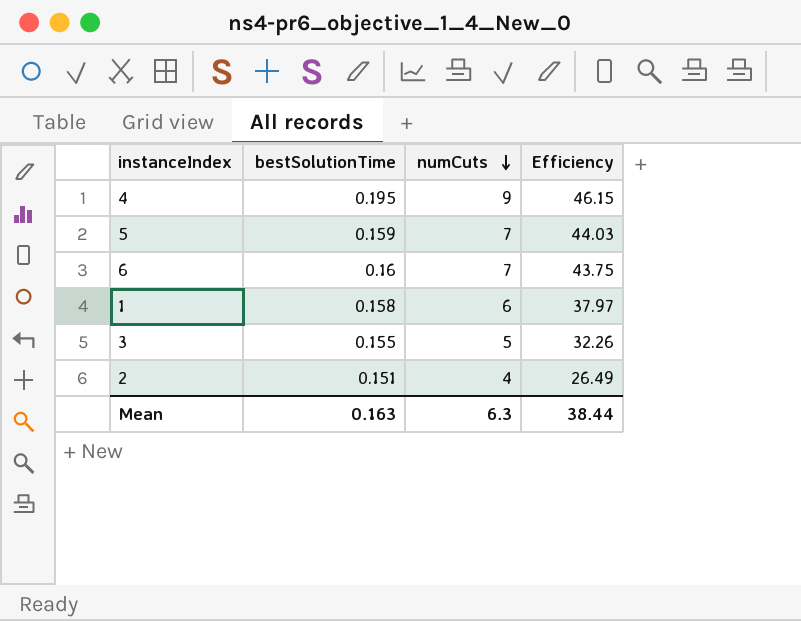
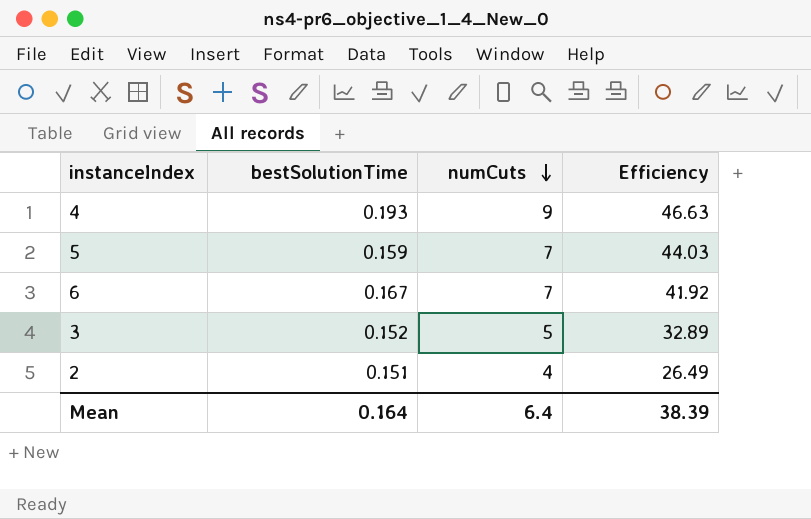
row 1: 0.158 | 6 | 37.97 -> none
4 | bestSolutionTime: 0.195 -> 0.193
4 | Efficiency: 46.15 -> 46.63
6 | bestSolutionTime: 0.16 -> 0.167
6 | Efficiency: 43.75 -> 41.92
3 | bestSolutionTime: 0.155 -> 0.152
3 | Efficiency: 32.26 -> 32.89
Mean | bestSolutionTime: 0.163 -> 0.164
Mean | numCuts: 6.3 -> 6.4
Mean | Efficiency: 38.44 -> 38.39

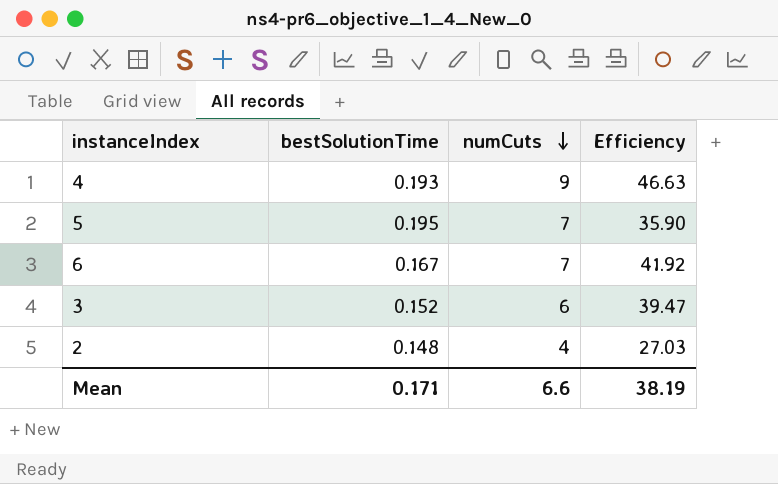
5 | bestSolutionTime: 0.159 -> 0.195
5 | Efficiency: 44.03 -> 35.90
3 | numCuts: 5 -> 6
3 | Efficiency: 32.89 -> 39.47
2 | bestSolutionTime: 0.151 -> 0.148
2 | Efficiency: 26.49 -> 27.03
Mean | bestSolutionTime: 0.164 -> 0.171
Mean | numCuts: 6.4 -> 6.6
Mean | Efficiency: 38.39 -> 38.19

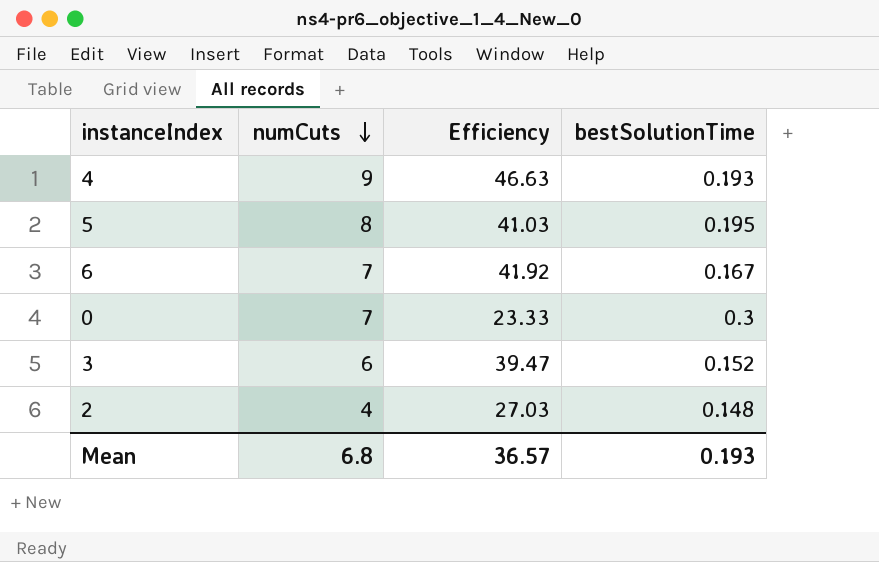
column bestSolutionTime | position: 2 -> 4
5 | numCuts: 7 -> 8
5 | Efficiency: 35.90 -> 41.03
row 0: none -> 7 | 23.33 | 0.3
Mean | numCuts: 6.6 -> 6.8
Mean | Efficiency: 38.19 -> 36.57
Mean | bestSolutionTime: 0.171 -> 0.193

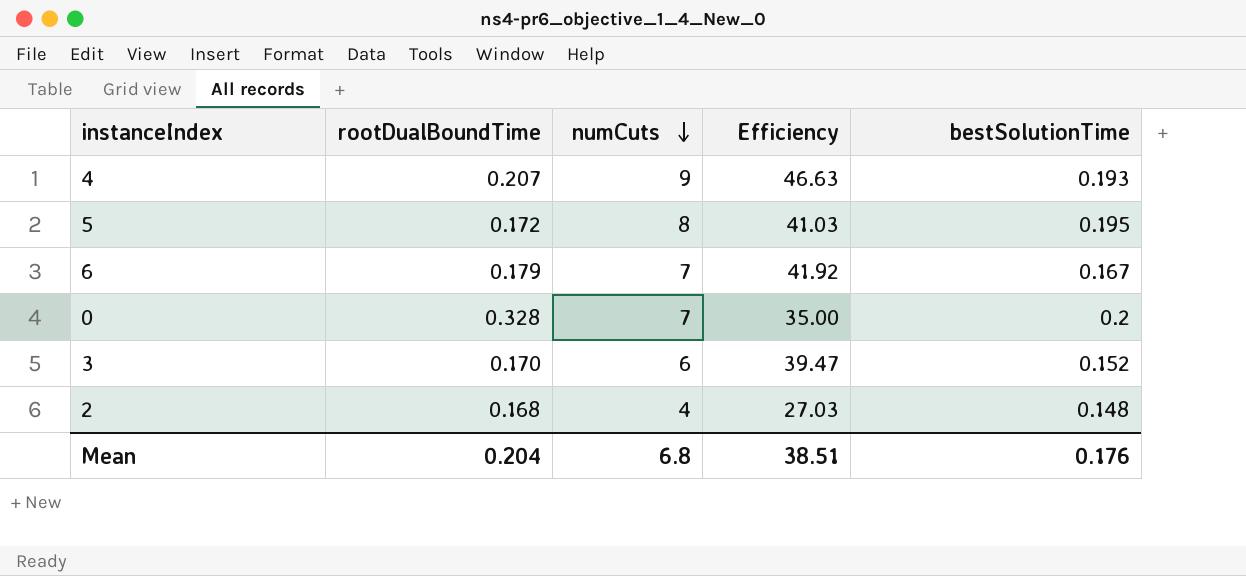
column rootDualBoundTime | position: none -> 2
0 | Efficiency: 23.33 -> 35.00
0 | bestSolutionTime: 0.3 -> 0.2
Mean | Efficiency: 36.57 -> 38.51
Mean | bestSolutionTime: 0.193 -> 0.176

